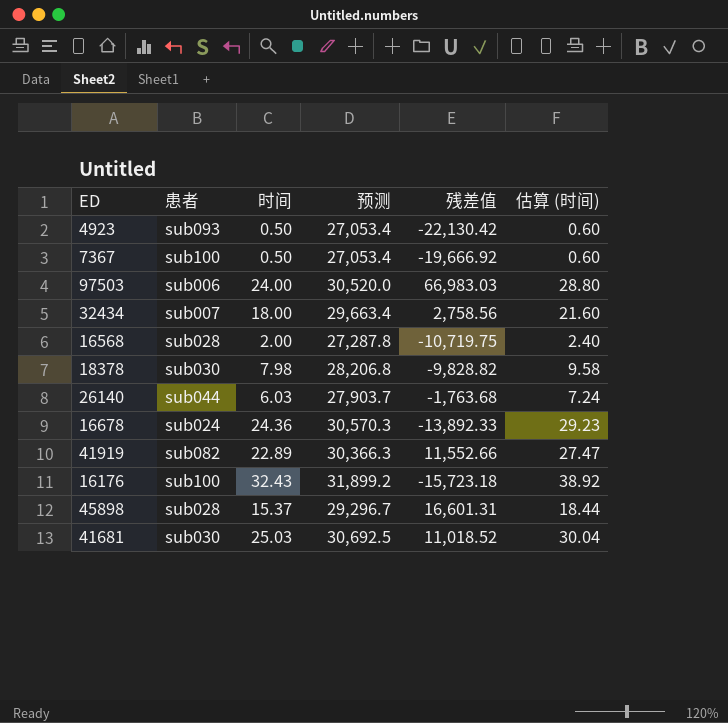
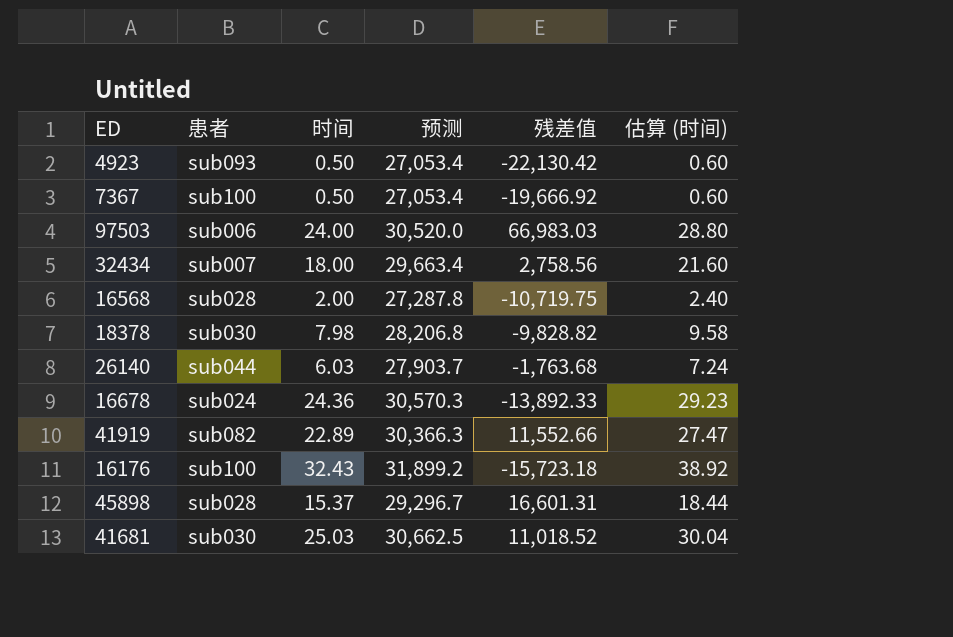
41681 | 预测: 30,692.5 -> 30,662.5

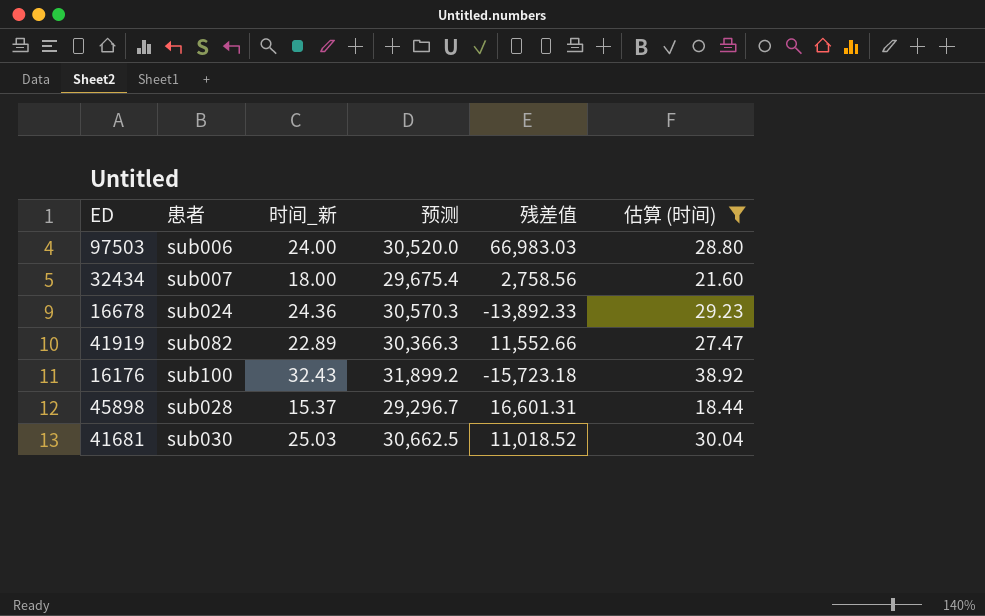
filter: none -> 估算 (时间) >= 18.44
column name: 时间 -> 时间_新
32434 | 预测: 29,663.4 -> 29,675.4

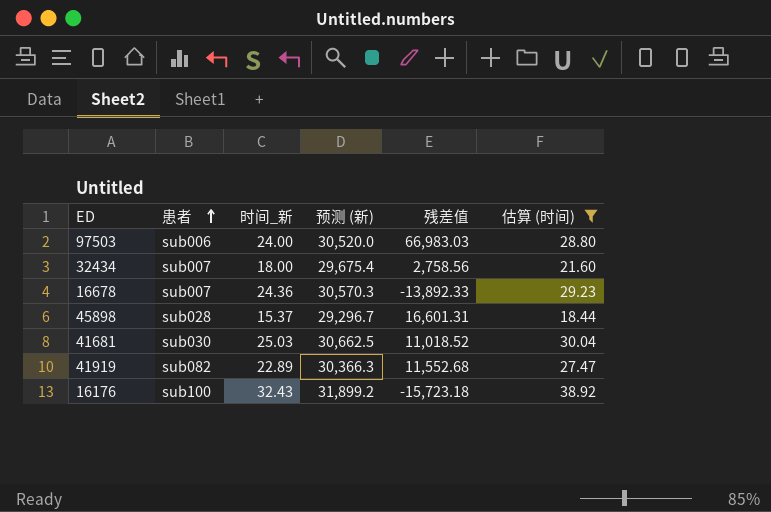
row order: none -> 患者 ascending
column name: 预测 -> 预测 (新)
16678 | 患者: sub024 -> sub007
41919 | 残差值: 11,552.66 -> 11,552.68

